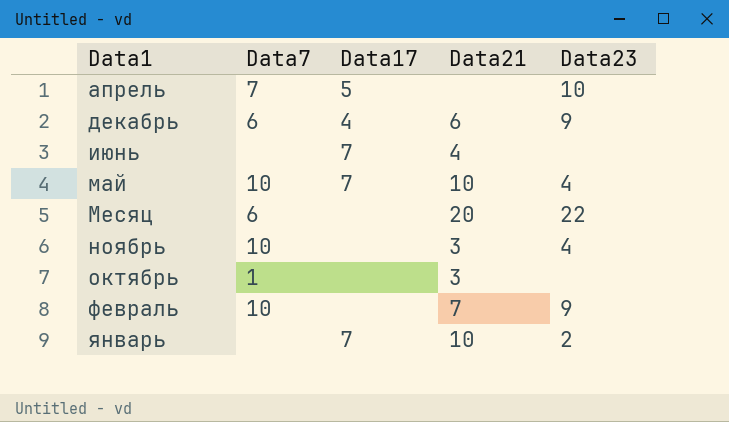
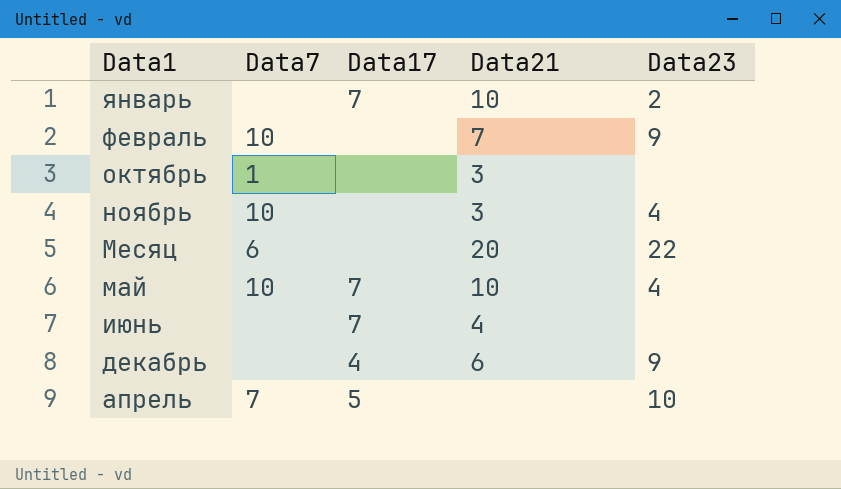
row order: Data1 ascending -> Data1 descending
декабрь | Data7: 6 -> none

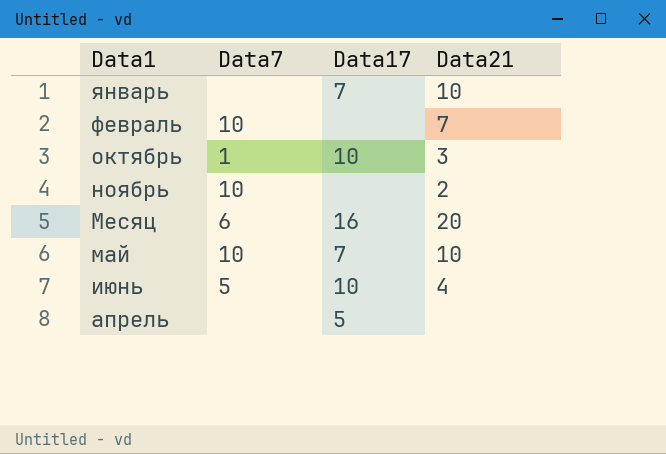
column Data23 | position: 5 -> none
row декабрь: none | 4 | 6 | 9 -> none
октябрь | Data17: none -> 10
ноябрь | Data21: 3 -> 2
Месяц | Data17: none -> 16
июнь | Data7: none -> 5
июнь | Data17: 7 -> 10
апрель | Data7: 7 -> none

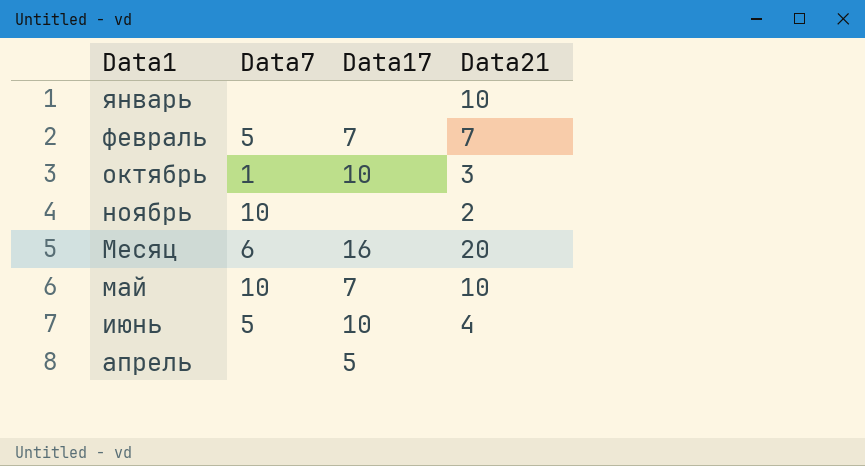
январь | Data17: 7 -> none
февраль | Data7: 10 -> 5
февраль | Data17: none -> 7

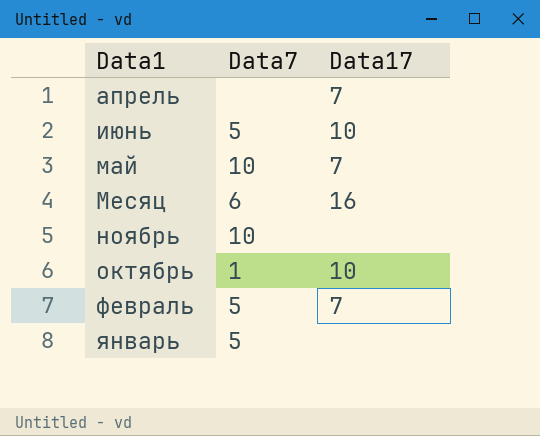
row order: Data1 descending -> Data1 ascending
column Data21 | position: 4 -> none
апрель | Data17: 5 -> 7
январь | Data7: none -> 5

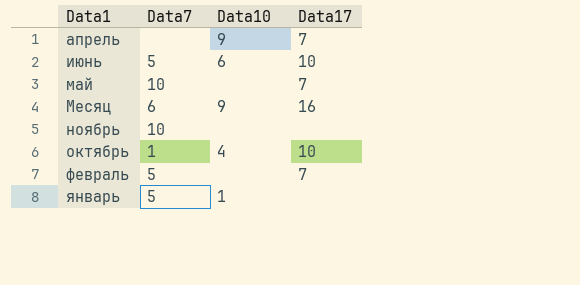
column Data10 | position: none -> 3

